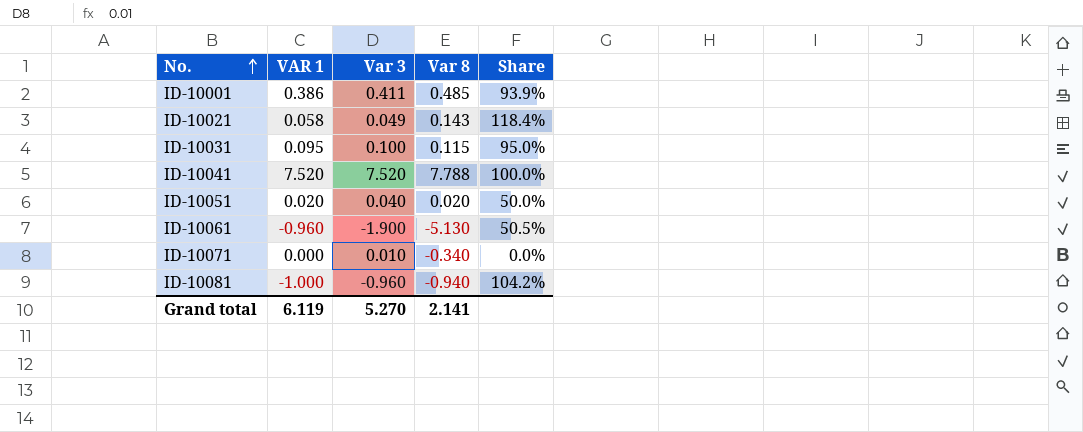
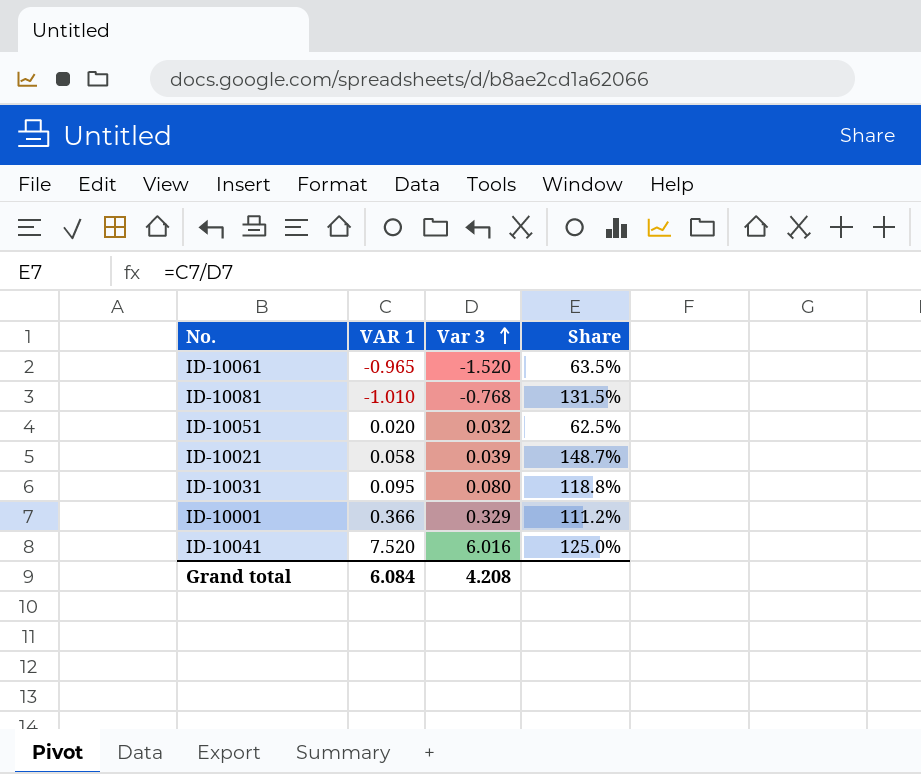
row order: No. ascending -> Var 3 ascending
column Var 8 | position: 4 -> none
row ID-10071: 0.000 | 0.010 | -0.340 | 0.0% -> none
ID-10061 | VAR 1: -0.960 -> -0.965
ID-10061 | Var 3: -1.900 -> -1.520
ID-10061 | Share: 50.5% -> 63.5%
ID-10081 | VAR 1: -1.000 -> -1.010
ID-10081 | Var 3: -0.960 -> -0.768
ID-10081 | Share: 104.2% -> 131.5%
ID-10051 | Var 3: 0.040 -> 0.032
ID-10051 | Share: 50.0% -> 62.5%
ID-10021 | Var 3: 0.049 -> 0.039
ID-10021 | Share: 118.4% -> 148.7%
ID-10031 | Var 3: 0.100 -> 0.080
ID-10031 | Share: 95.0% -> 118.8%
ID-10001 | VAR 1: 0.386 -> 0.366
ID-10001 | Var 3: 0.411 -> 0.329
ID-10001 | Share: 93.9% -> 111.2%
ID-10041 | Var 3: 7.520 -> 6.016
ID-10041 | Share: 100.0% -> 125.0%
Grand total | VAR 1: 6.119 -> 6.084
Grand total | Var 3: 5.270 -> 4.208

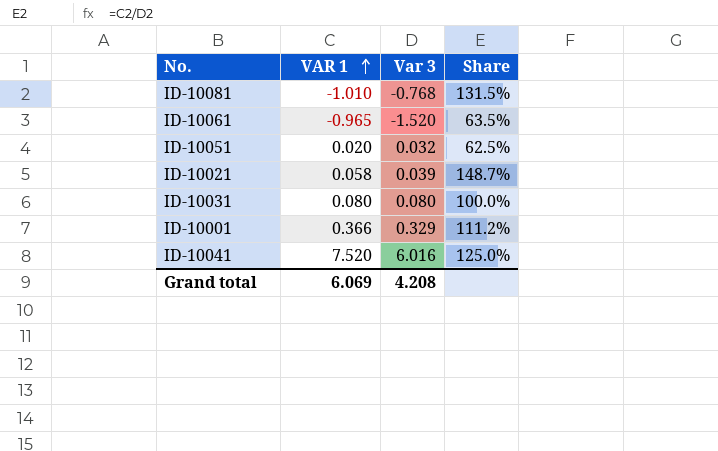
row order: Var 3 ascending -> VAR 1 ascending
ID-10031 | VAR 1: 0.095 -> 0.080
ID-10031 | Share: 118.8% -> 100.0%
Grand total | VAR 1: 6.084 -> 6.069

